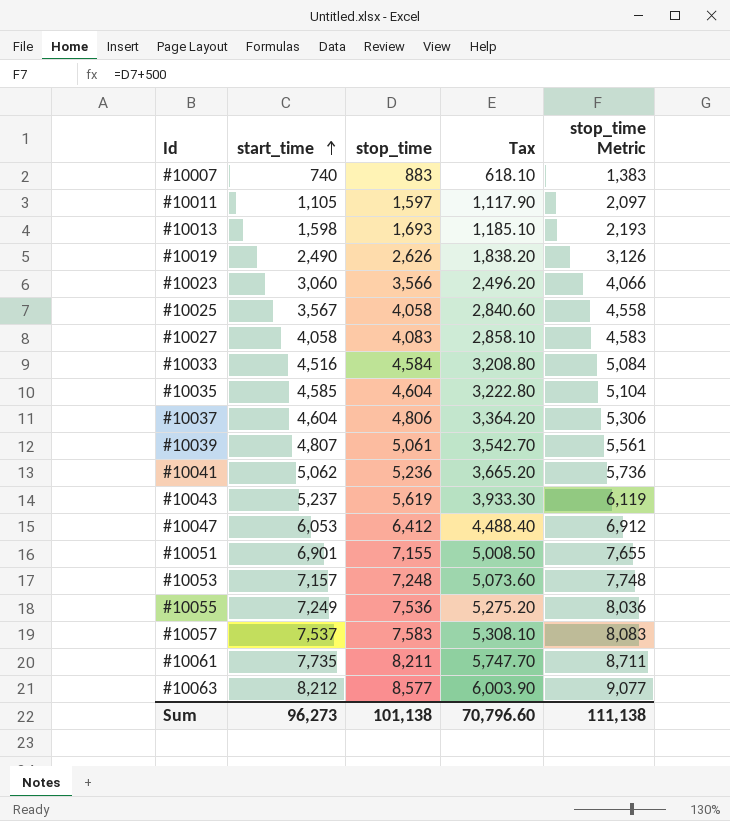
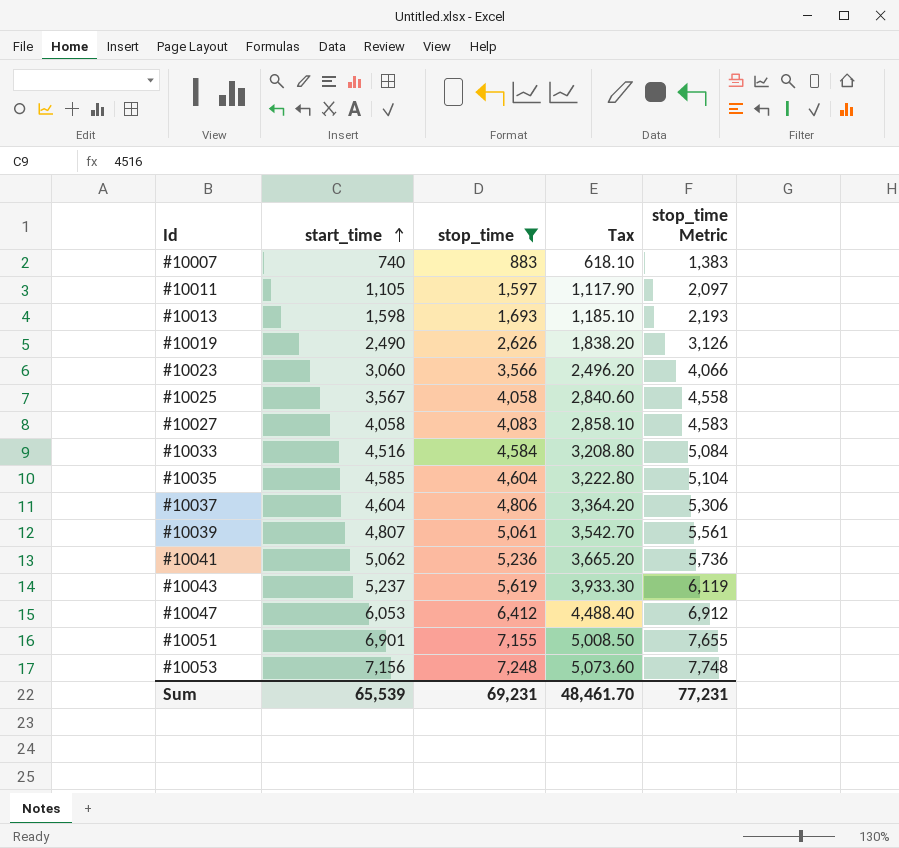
filter: none -> stop_time <= 7,248
#10053 | start_time: 7,157 -> 7,156
Sum | start_time: 96,273 -> 65,539
Sum | stop_time: 101,138 -> 69,231
Sum | Tax: 70,796.60 -> 48,461.70
Sum | stop_time Metric: 111,138 -> 77,231

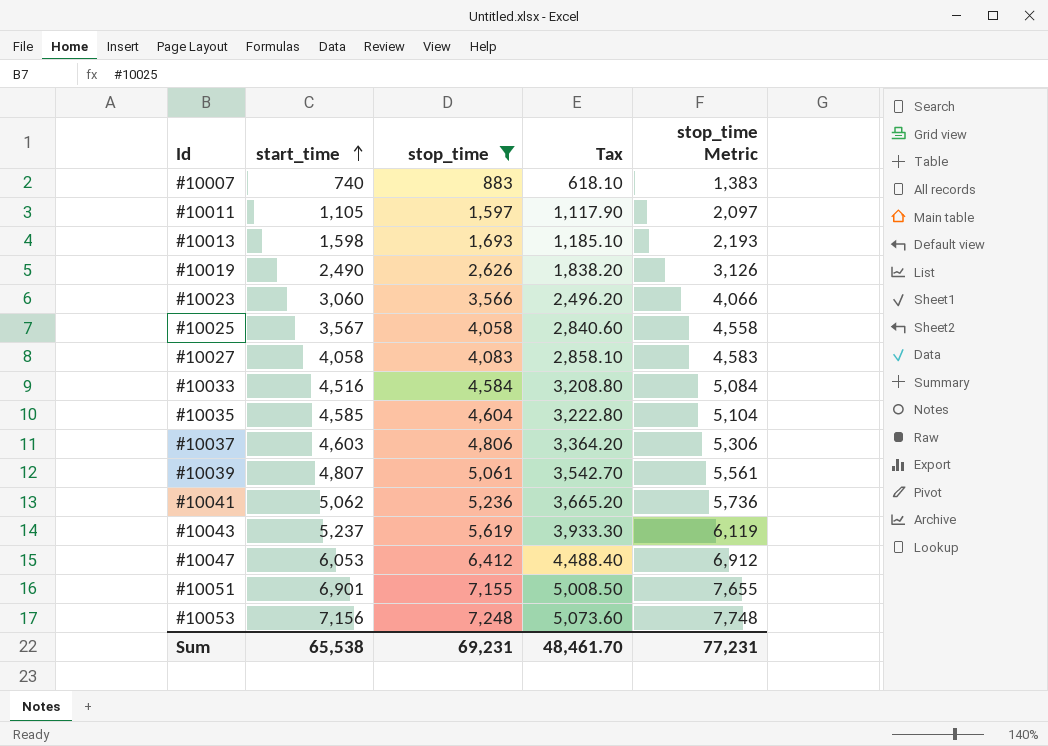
#10037 | start_time: 4,604 -> 4,603
Sum | start_time: 65,539 -> 65,538

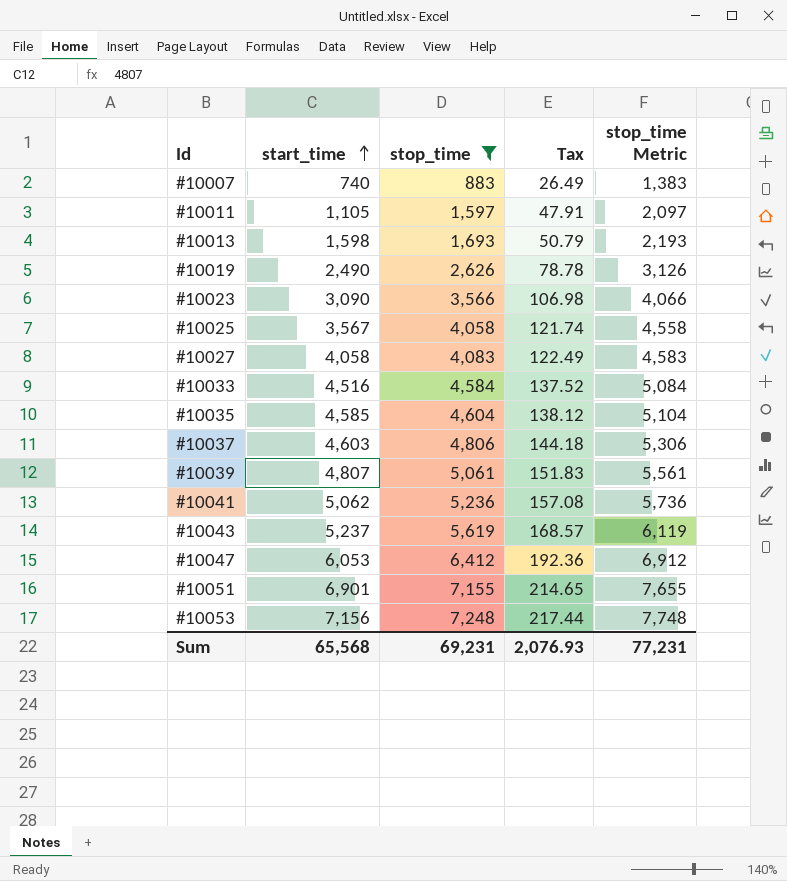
column Tax | formula: [stop_time] * 0.7 -> [stop_time] * 0.03
#10023 | start_time: 3,060 -> 3,090
Sum | start_time: 65,538 -> 65,568
Sum | Tax: 48,461.70 -> 2,076.93

